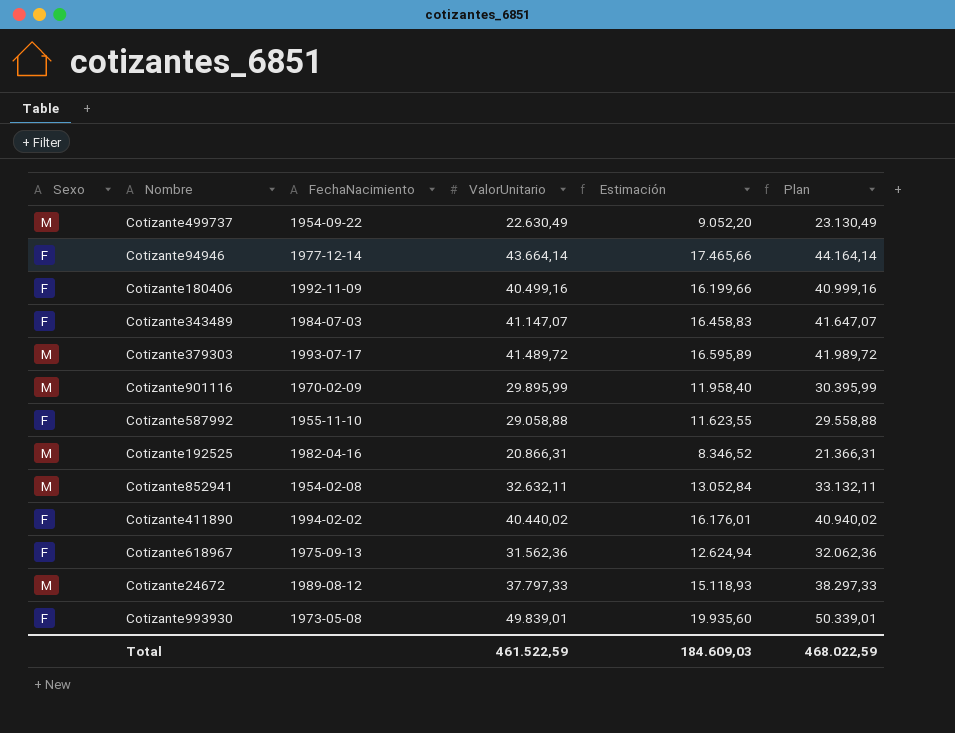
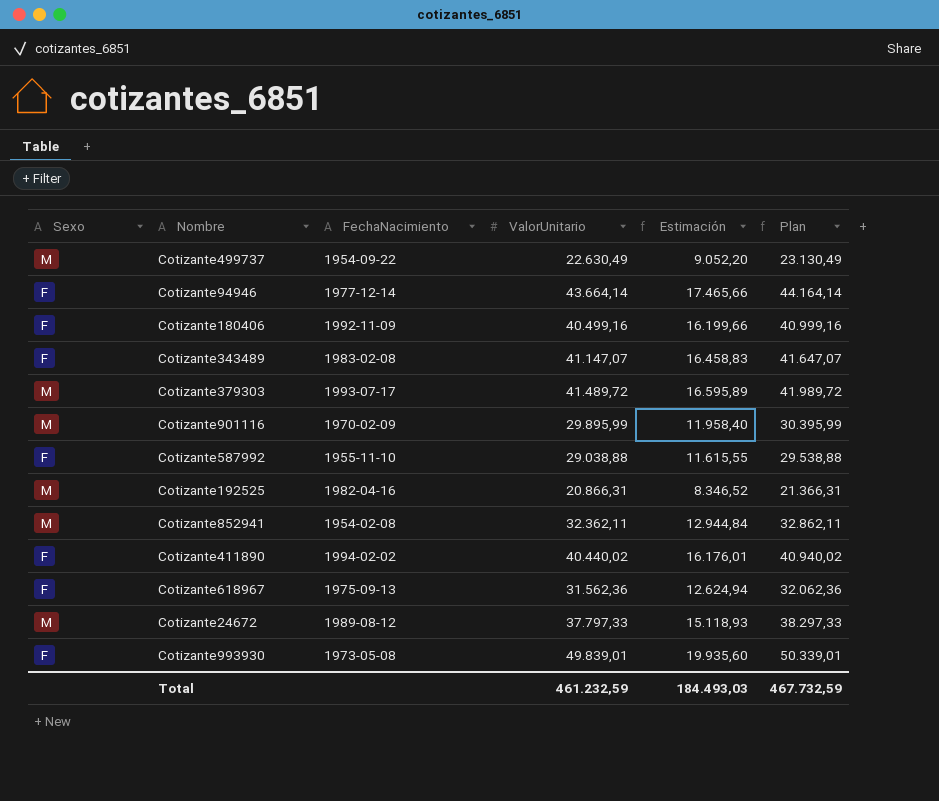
Cotizante343489 | FechaNacimiento: 1984-07-03 -> 1983-02-08
Cotizante587992 | ValorUnitario: 29.058,88 -> 29.038,88
Cotizante587992 | Estimación: 11.623,55 -> 11.615,55
Cotizante587992 | Plan: 29.558,88 -> 29.538,88
Cotizante852941 | ValorUnitario: 32.632,11 -> 32.362,11
Cotizante852941 | Estimación: 13.052,84 -> 12.944,84
Cotizante852941 | Plan: 33.132,11 -> 32.862,11
Total | ValorUnitario: 461.522,59 -> 461.232,59
Total | Estimación: 184.609,03 -> 184.493,03
Total | Plan: 468.022,59 -> 467.732,59

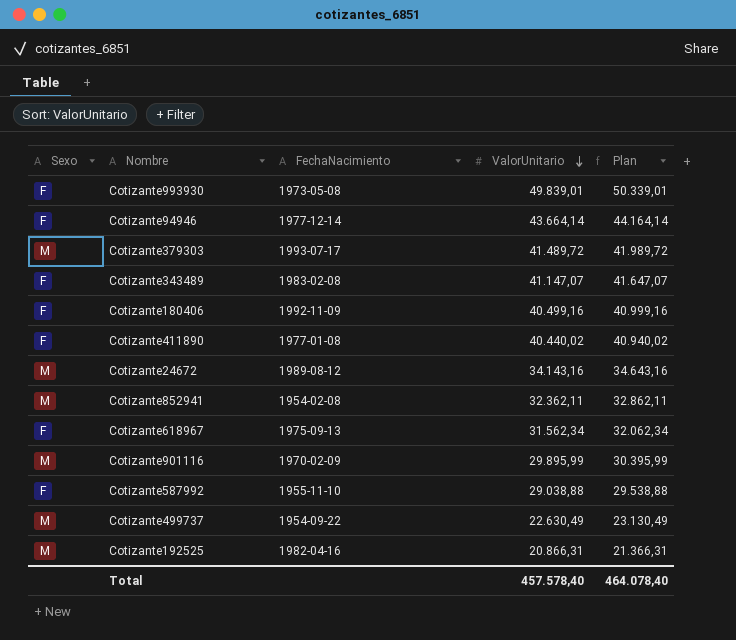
row order: none -> ValorUnitario descending
column Estimación | formula: [ValorUnitario] * 0,4 -> none
Cotizante411890 | FechaNacimiento: 1994-02-02 -> 1977-01-08
Cotizante24672 | ValorUnitario: 37.797,33 -> 34.143,16
Cotizante24672 | Plan: 38.297,33 -> 34.643,16
Cotizante618967 | ValorUnitario: 31.562,36 -> 31.562,34
Cotizante618967 | Plan: 32.062,36 -> 32.062,34
Total | ValorUnitario: 461.232,59 -> 457.578,40
Total | Plan: 467.732,59 -> 464.078,40

